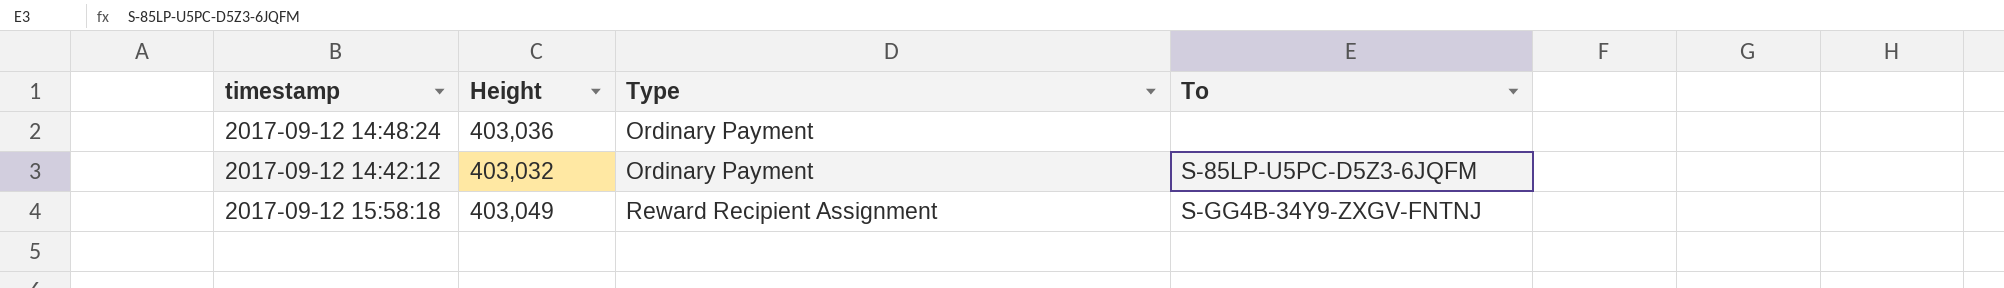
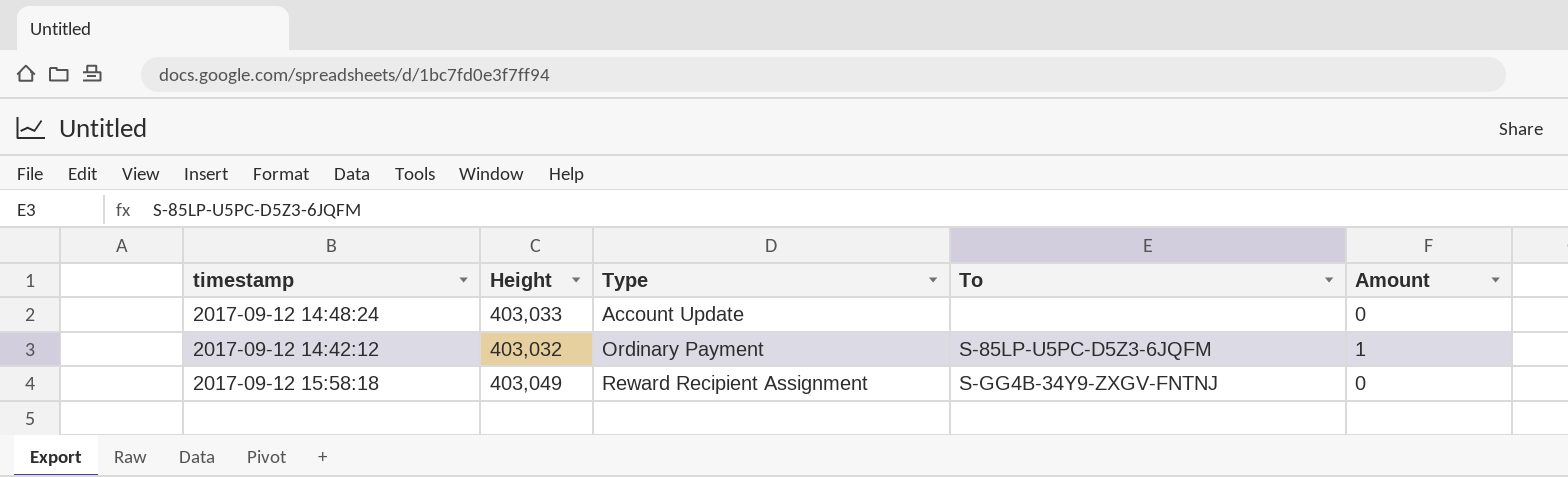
column Amount | position: none -> 5
2017-09-12 14:48:24 | Height: 403,036 -> 403,033
2017-09-12 14:48:24 | Type: Ordinary Payment -> Account Update

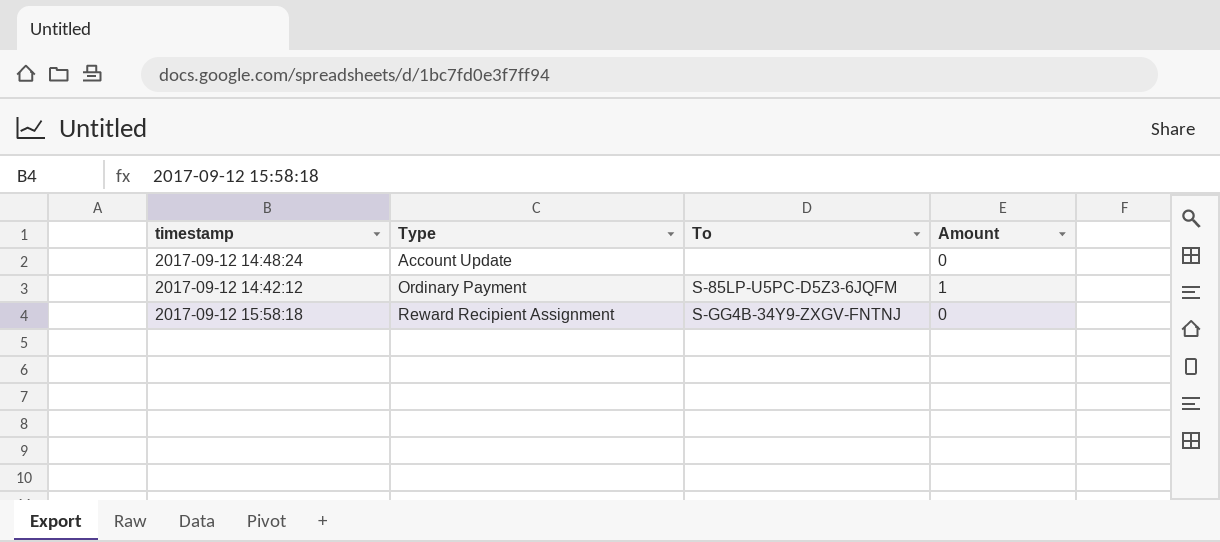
column Height | position: 2 -> none

